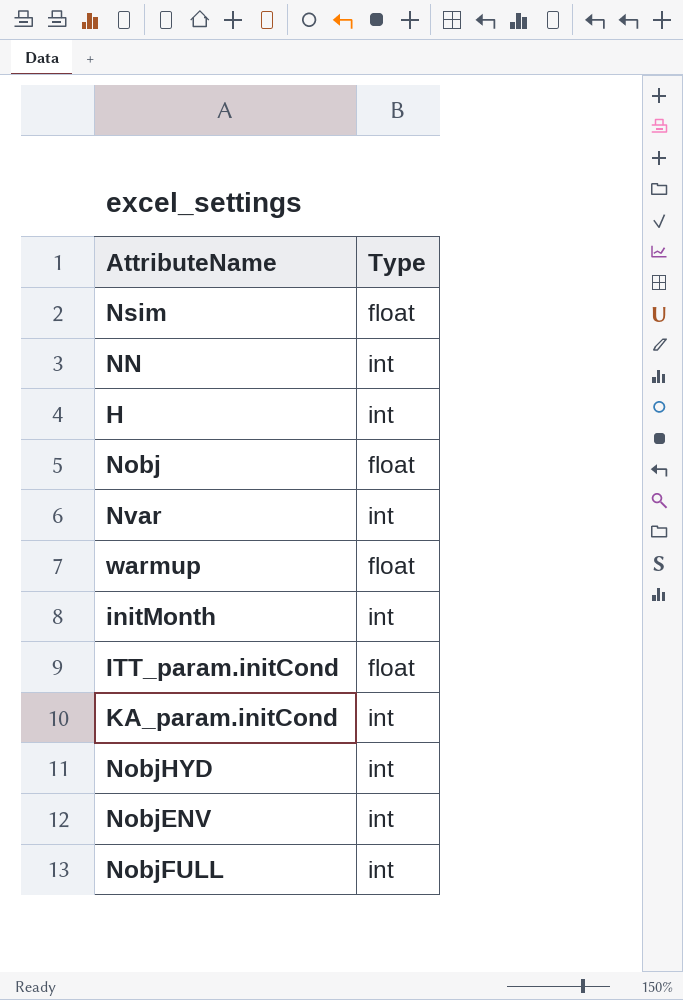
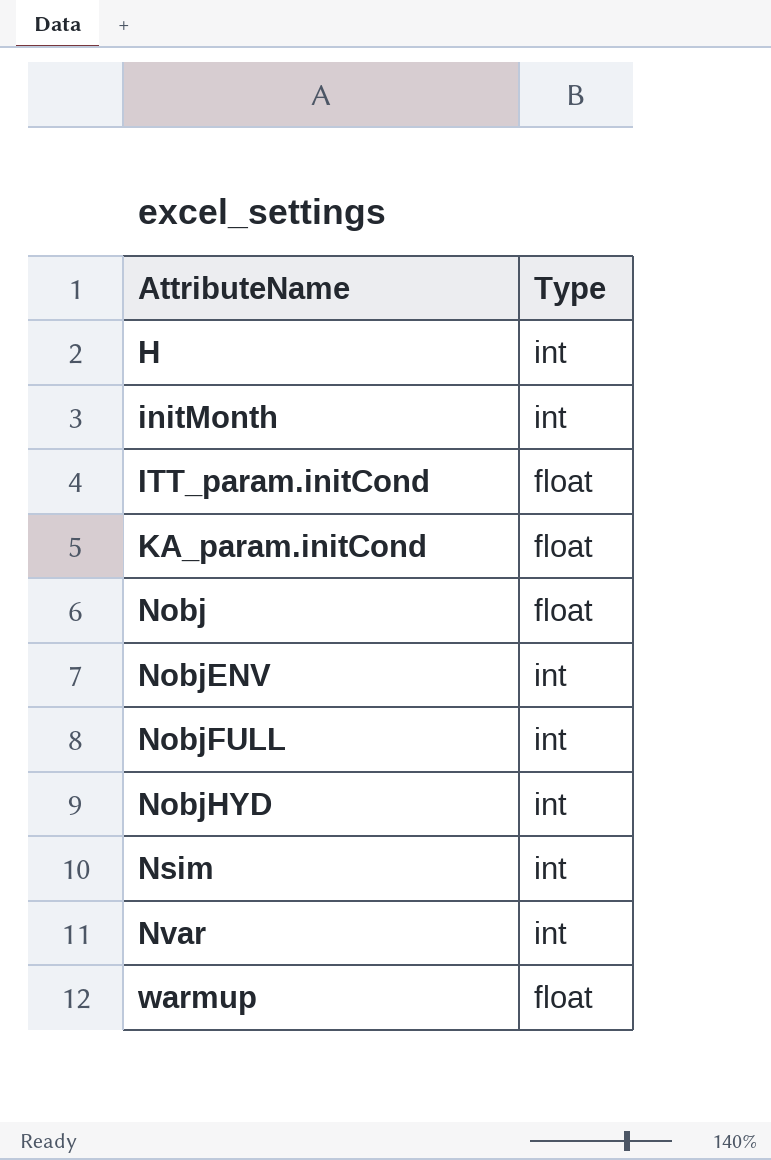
row order: none -> AttributeName ascending
row NN: int -> none
KA_param.initCond | Type: int -> float
Nsim | Type: float -> int

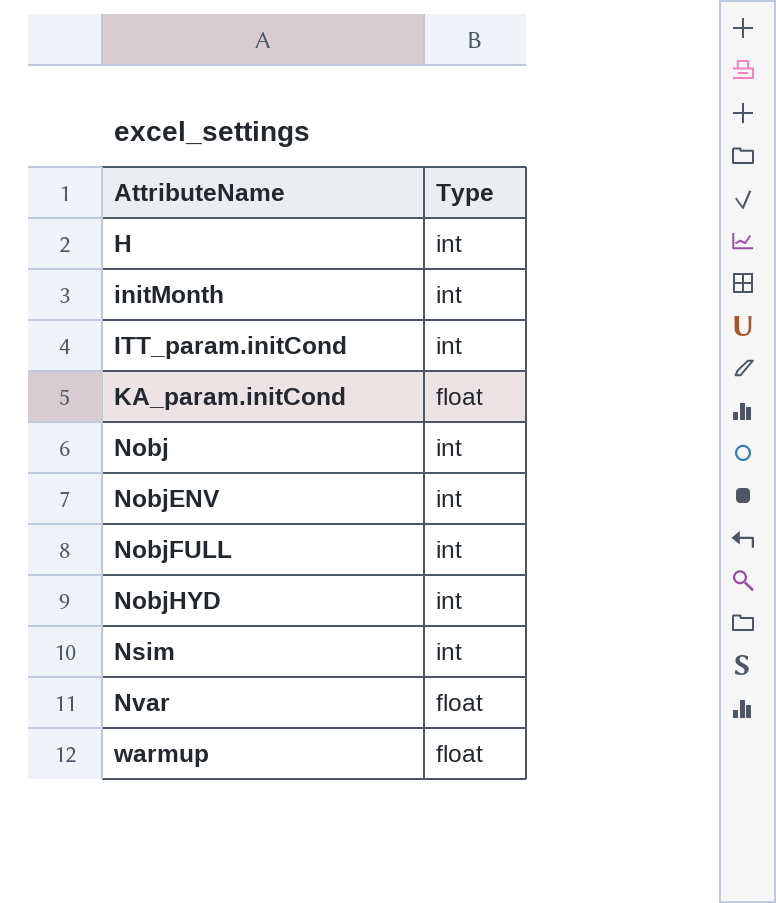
ITT_param.initCond | Type: float -> int
Nobj | Type: float -> int
Nvar | Type: int -> float

